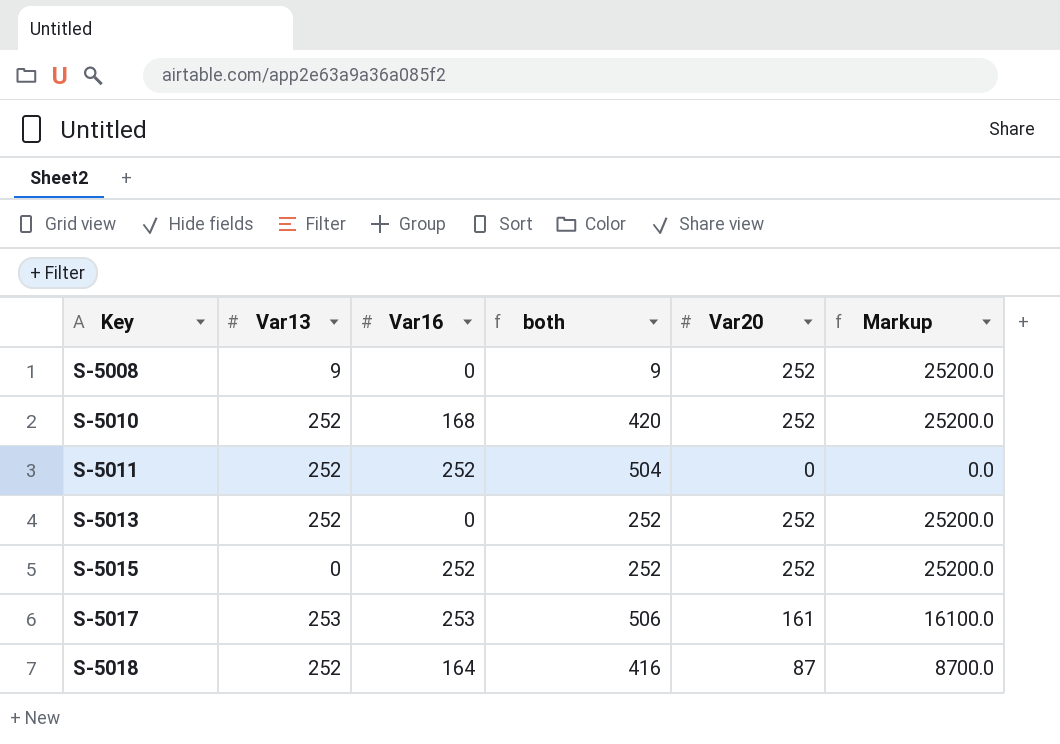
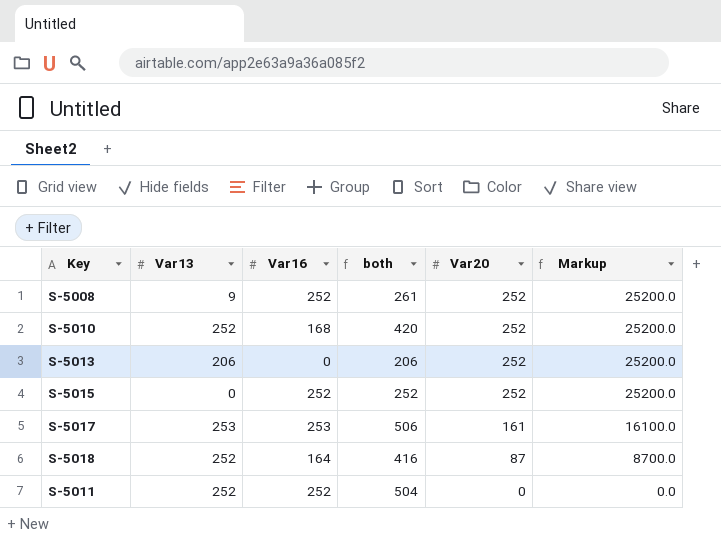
row order: Key ascending -> Var20 descending
S-5008 | Var16: 0 -> 252
S-5008 | both: 9 -> 261
S-5013 | Var13: 252 -> 206
S-5013 | both: 252 -> 206

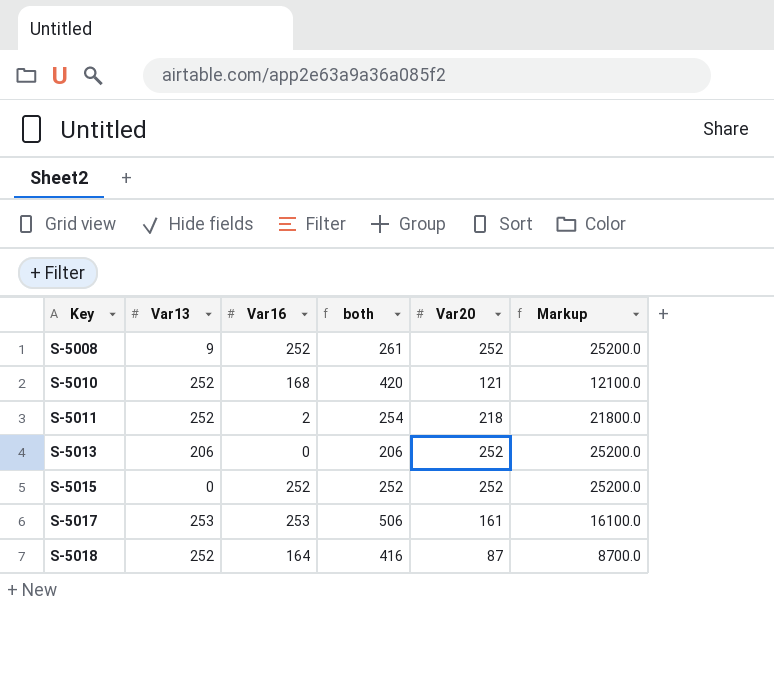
row order: Var20 descending -> Key ascending
S-5010 | Var20: 252 -> 121
S-5010 | Markup: 25200.0 -> 12100.0
S-5011 | Var16: 252 -> 2
S-5011 | both: 504 -> 254
S-5011 | Var20: 0 -> 218
S-5011 | Markup: 0.0 -> 21800.0

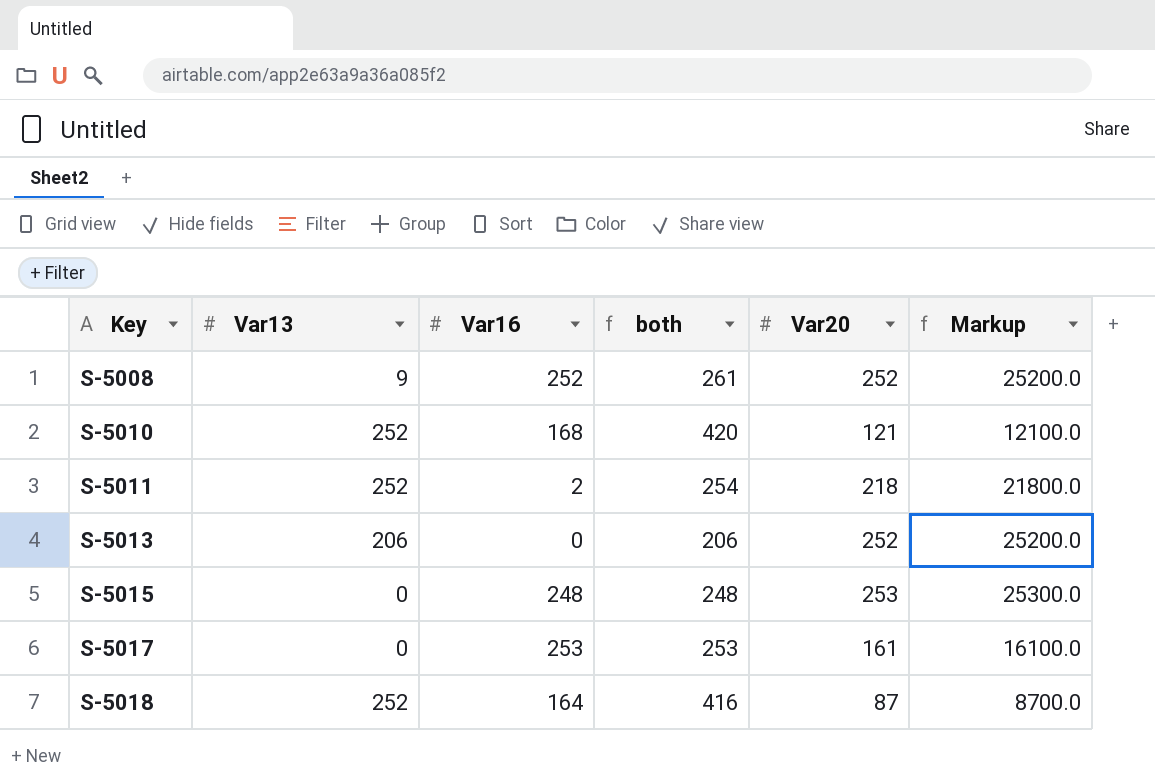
S-5015 | Var16: 252 -> 248
S-5015 | both: 252 -> 248
S-5015 | Var20: 252 -> 253
S-5015 | Markup: 25200.0 -> 25300.0
S-5017 | Var13: 253 -> 0
S-5017 | both: 506 -> 253

